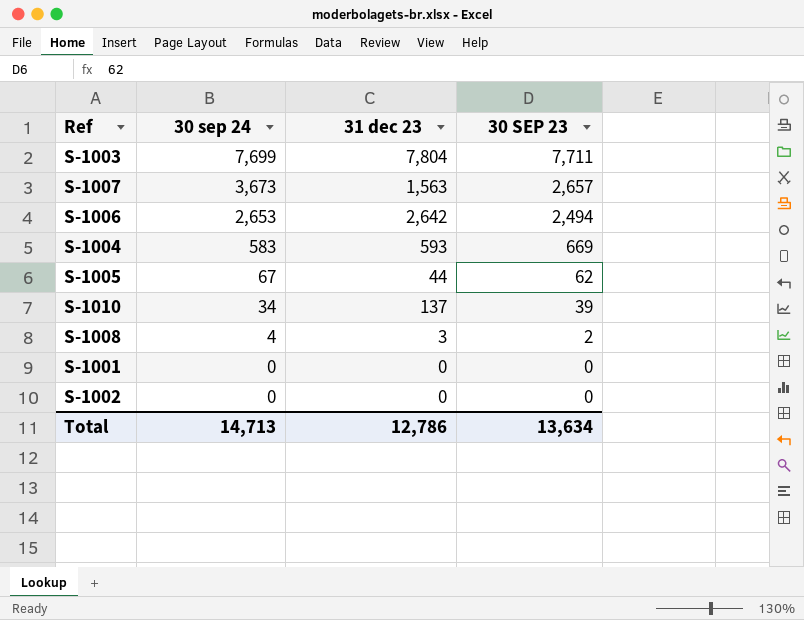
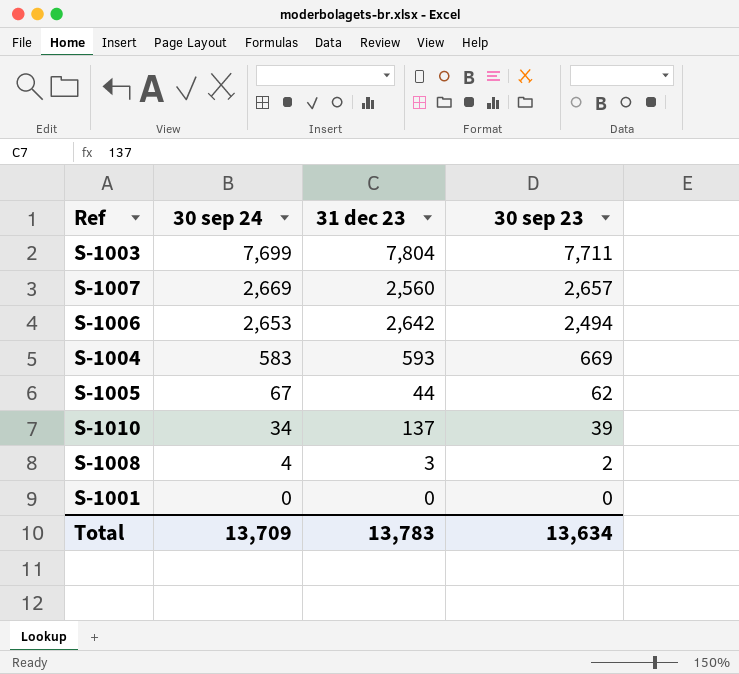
column name: 30 SEP 23 -> 30 sep 23
row S-1002: 0 | 0 | 0 -> none
S-1007 | 30 sep 24: 3,673 -> 2,669
S-1007 | 31 dec 23: 1,563 -> 2,560
Total | 30 sep 24: 14,713 -> 13,709
Total | 31 dec 23: 12,786 -> 13,783

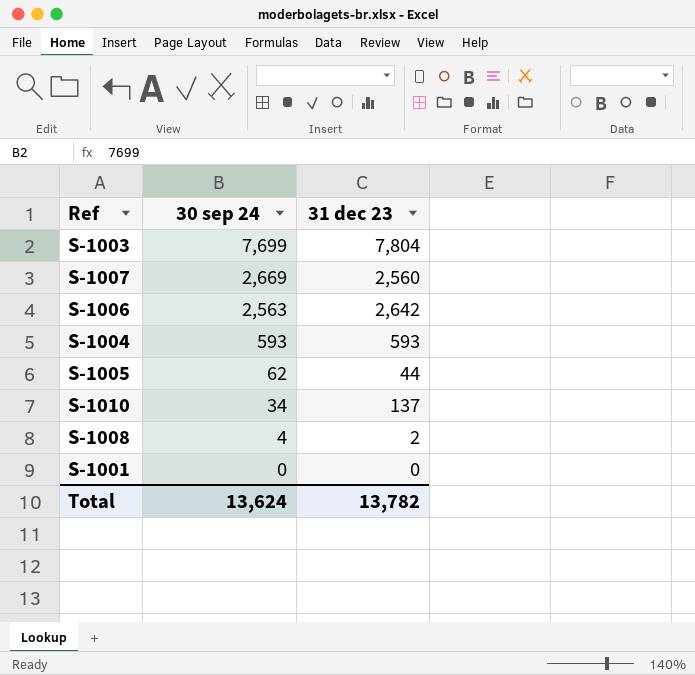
column 30 sep 23 | position: 4 -> none
S-1006 | 30 sep 24: 2,653 -> 2,563
S-1004 | 30 sep 24: 583 -> 593
S-1005 | 30 sep 24: 67 -> 62
S-1008 | 31 dec 23: 3 -> 2
Total | 30 sep 24: 13,709 -> 13,624
Total | 31 dec 23: 13,783 -> 13,782

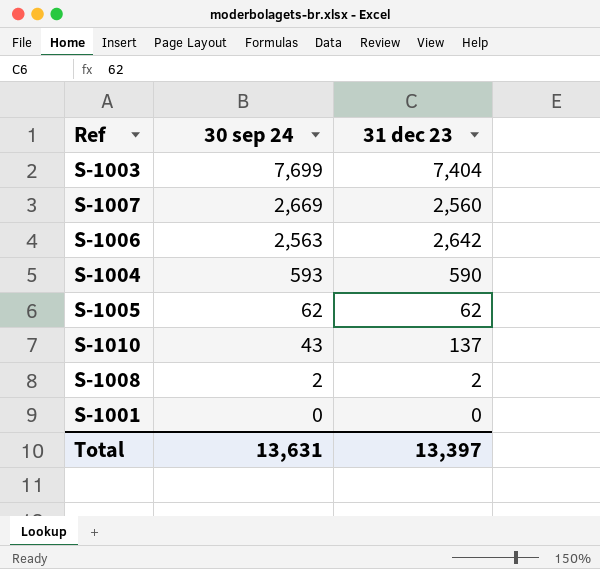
S-1003 | 31 dec 23: 7,804 -> 7,404
S-1004 | 31 dec 23: 593 -> 590
S-1005 | 31 dec 23: 44 -> 62
S-1010 | 30 sep 24: 34 -> 43
S-1008 | 30 sep 24: 4 -> 2
Total | 30 sep 24: 13,624 -> 13,631
Total | 31 dec 23: 13,782 -> 13,397

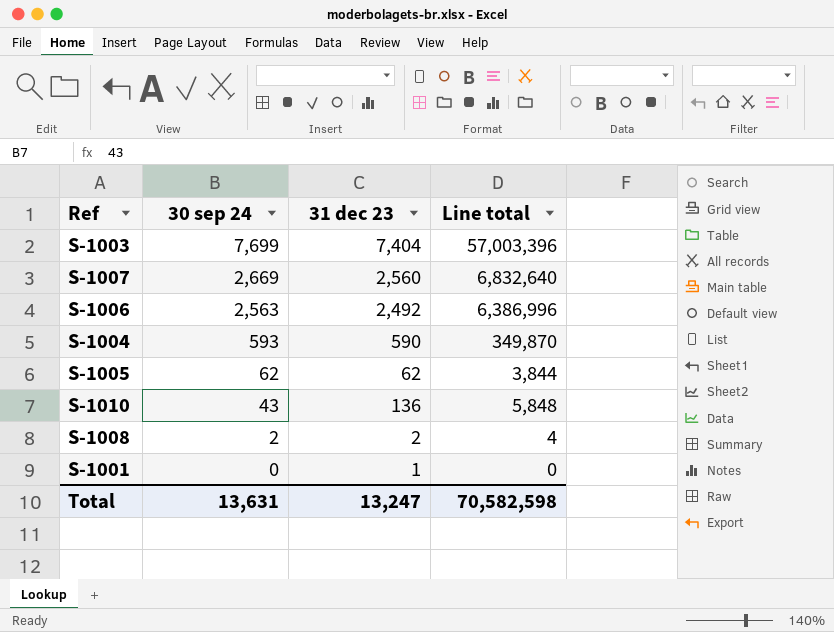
column Line total | formula: none -> [30 sep 24] * [31 dec 23]
S-1006 | 31 dec 23: 2,642 -> 2,492
S-1010 | 31 dec 23: 137 -> 136
S-1001 | 31 dec 23: 0 -> 1
Total | 31 dec 23: 13,397 -> 13,247

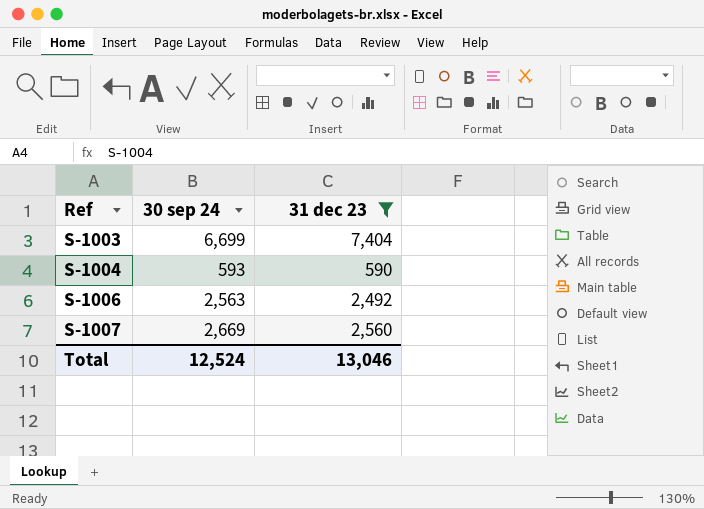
filter: none -> 31 dec 23 >= 590
row order: 30 sep 24 descending -> Ref ascending
column Line total | formula: [30 sep 24] * [31 dec 23] -> none
S-1003 | 30 sep 24: 7,699 -> 6,699
Total | 30 sep 24: 13,631 -> 12,524
Total | 31 dec 23: 13,247 -> 13,046

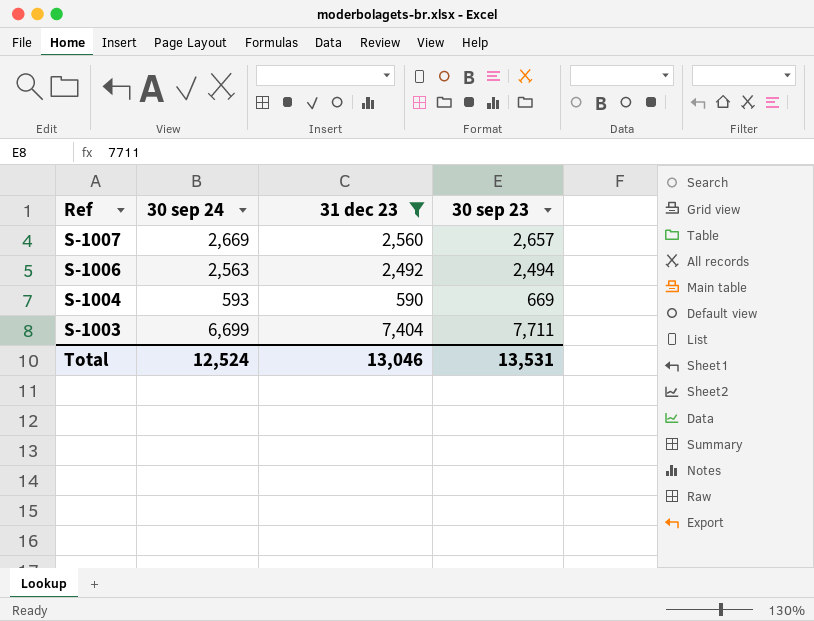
row order: Ref ascending -> Ref descending
column 30 sep 23 | position: none -> 4

